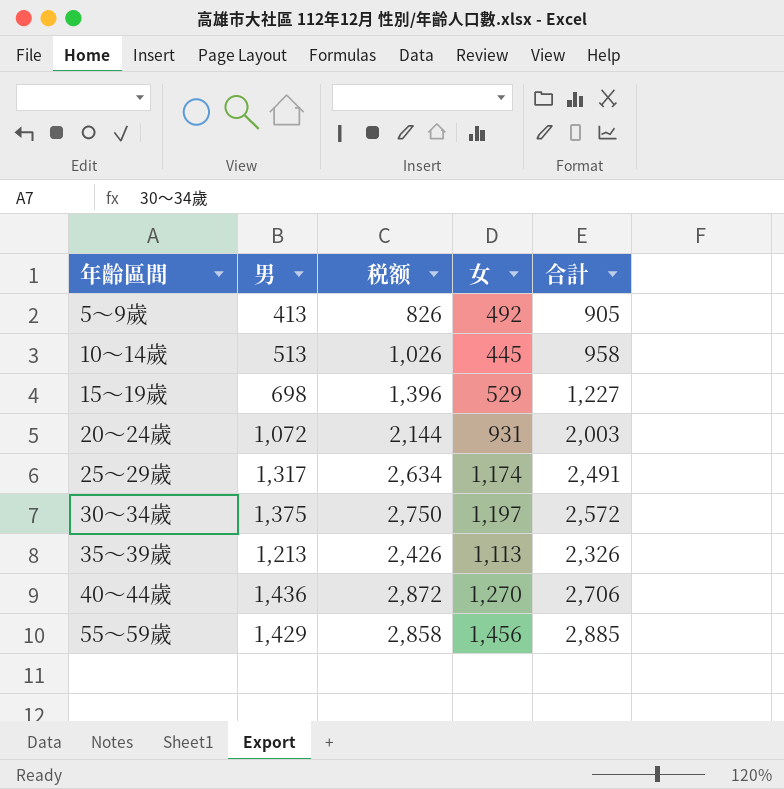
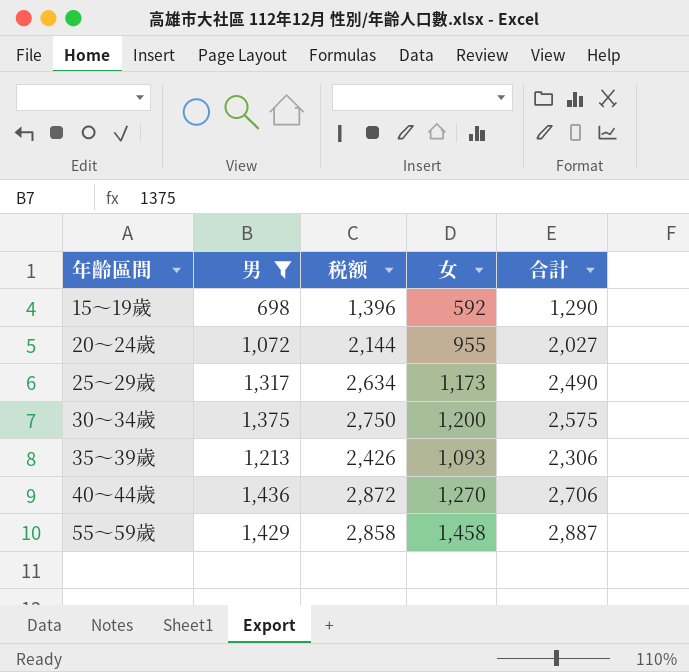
filter: none -> 男 >= 698
15～19歲 | 女: 529 -> 592
15～19歲 | 合計: 1,227 -> 1,290
20～24歲 | 女: 931 -> 955
20～24歲 | 合計: 2,003 -> 2,027
25～29歲 | 女: 1,174 -> 1,173
25～29歲 | 合計: 2,491 -> 2,490
30～34歲 | 女: 1,197 -> 1,200
30～34歲 | 合計: 2,572 -> 2,575
35～39歲 | 女: 1,113 -> 1,093
35～39歲 | 合計: 2,326 -> 2,306
55～59歲 | 女: 1,456 -> 1,458
55～59歲 | 合計: 2,885 -> 2,887

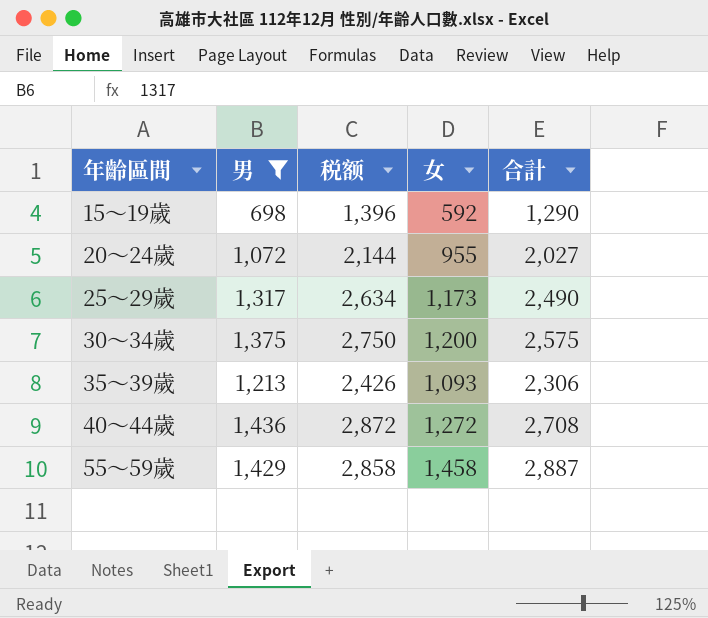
40～44歲 | 女: 1,270 -> 1,272
40～44歲 | 合計: 2,706 -> 2,708

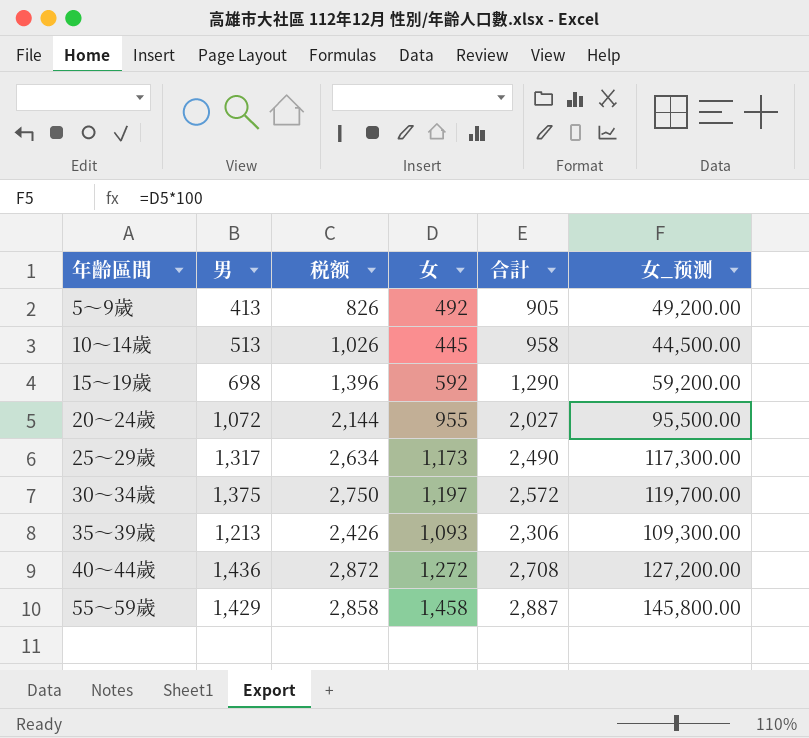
filter: 男 >= 698 -> none
column 女_预测 | formula: none -> [女] * 100
30～34歲 | 女: 1,200 -> 1,197
30～34歲 | 合計: 2,575 -> 2,572

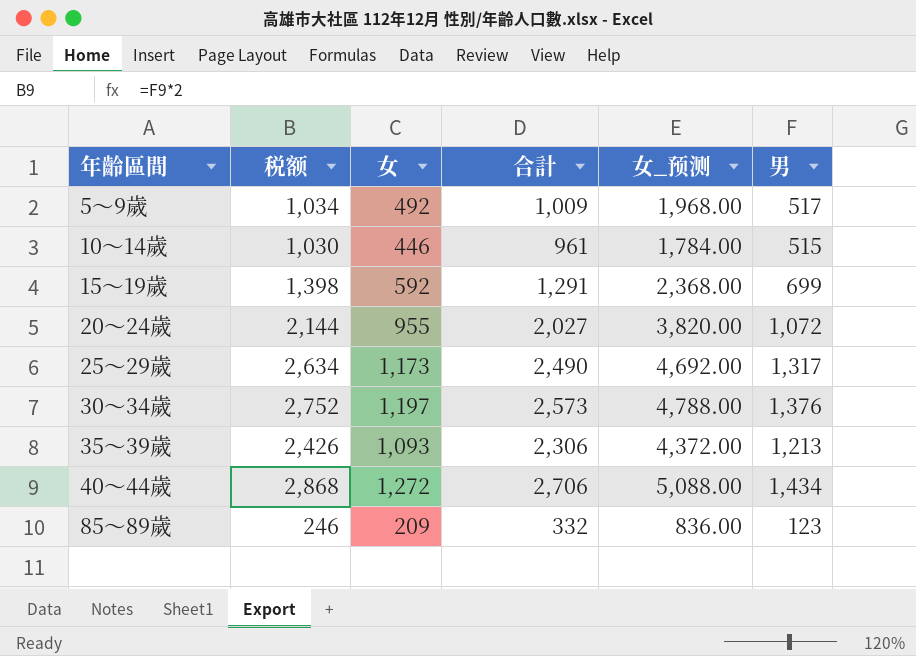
column 女_预测 | formula: [女] * 100 -> [女] * 4
column 男 | position: 2 -> 6
row 55～59歲: 1,429 | 2,858 | 1,458 | 2,887 | 145,800.00 -> none
5～9歲 | 税额: 826 -> 1,034
5～9歲 | 合計: 905 -> 1,009
5～9歲 | 男: 413 -> 517
10～14歲 | 税额: 1,026 -> 1,030
10～14歲 | 女: 445 -> 446
10～14歲 | 合計: 958 -> 961
10～14歲 | 男: 513 -> 515
15～19歲 | 税额: 1,396 -> 1,398
15～19歲 | 合計: 1,290 -> 1,291
15～19歲 | 男: 698 -> 699
30～34歲 | 税额: 2,750 -> 2,752
30～34歲 | 合計: 2,572 -> 2,573
30～34歲 | 男: 1,375 -> 1,376
40～44歲 | 税额: 2,872 -> 2,868
40～44歲 | 合計: 2,708 -> 2,706
40～44歲 | 男: 1,436 -> 1,434
row 85～89歲: none -> 246 | 209 | 332 | 836.00 | 123

